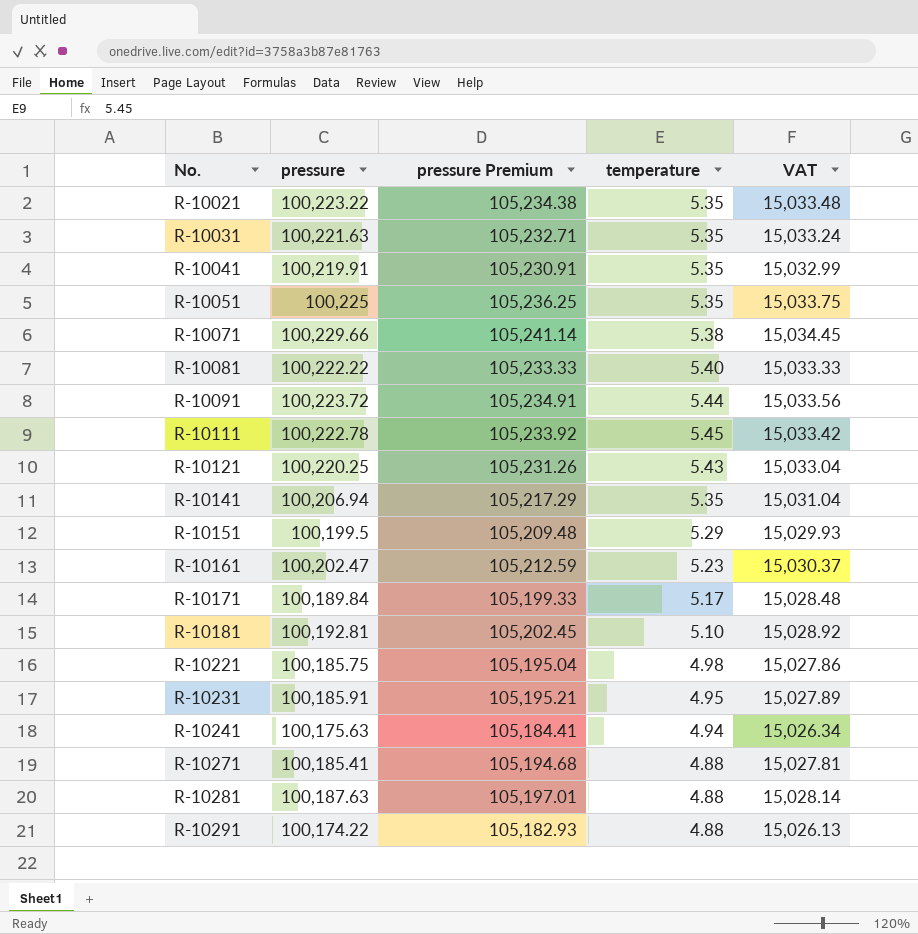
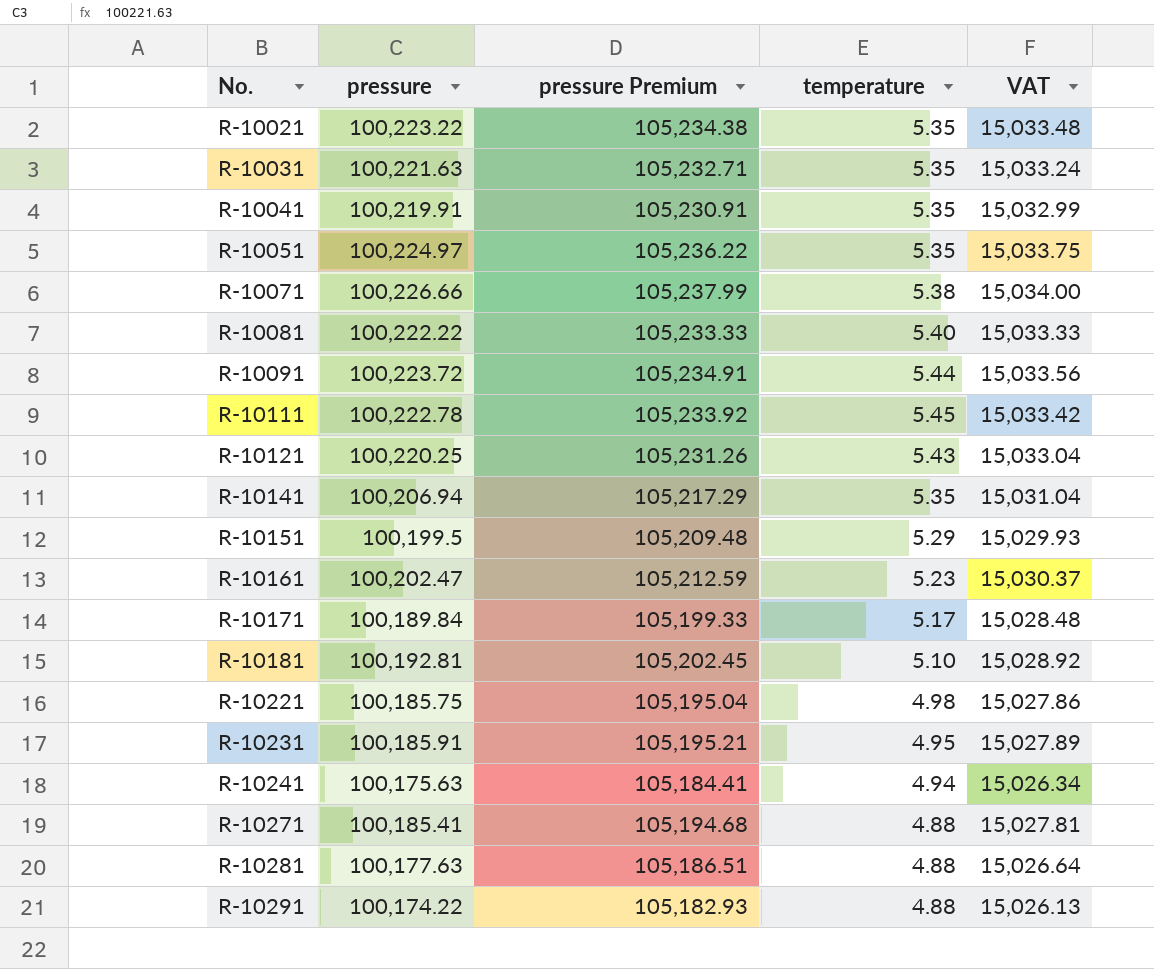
R-10051 | pressure: 100,225 -> 100,224.97
R-10051 | pressure Premium: 105,236.25 -> 105,236.22
R-10071 | pressure: 100,229.66 -> 100,226.66
R-10071 | pressure Premium: 105,241.14 -> 105,237.99
R-10071 | VAT: 15,034.45 -> 15,034.00
R-10281 | pressure: 100,187.63 -> 100,177.63
R-10281 | pressure Premium: 105,197.01 -> 105,186.51
R-10281 | VAT: 15,028.14 -> 15,026.64

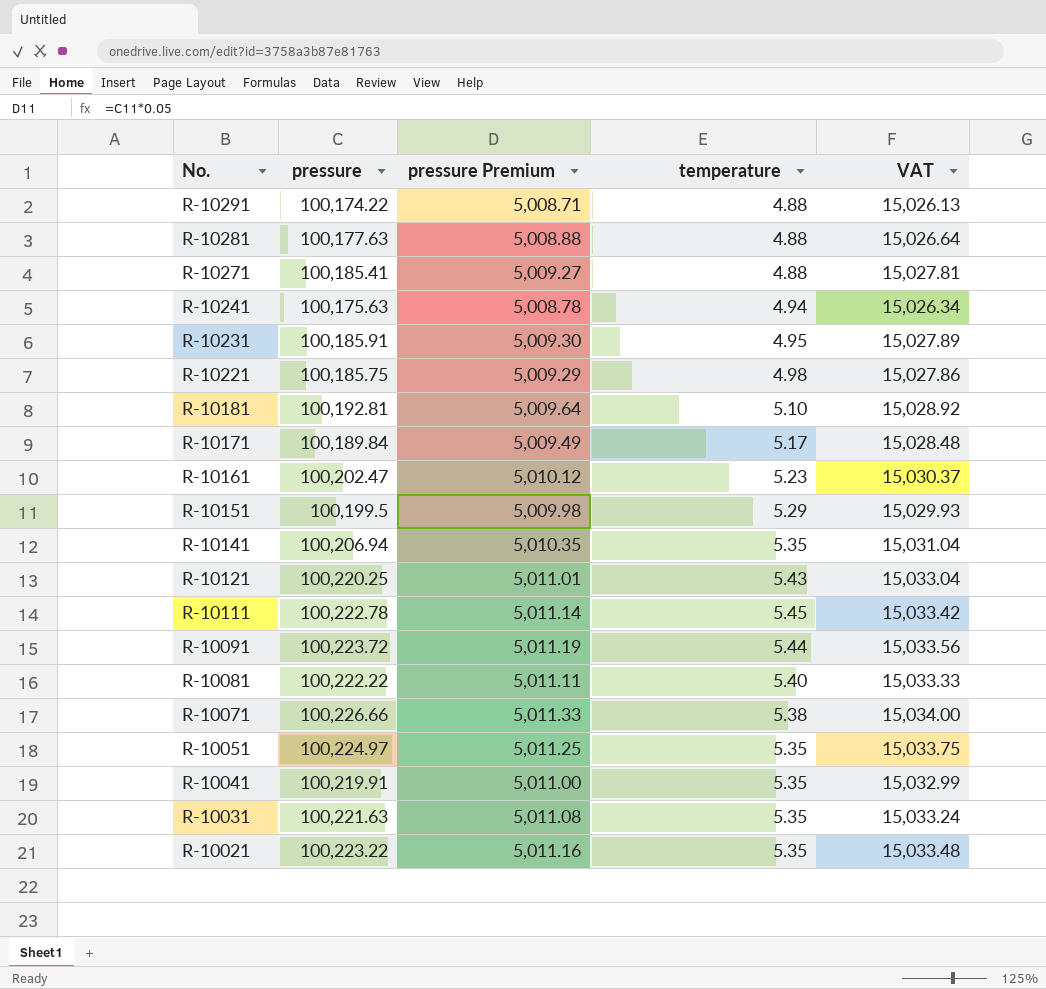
row order: No. ascending -> No. descending
column pressure Premium | formula: [pressure] * 1.05 -> [pressure] * 0.05

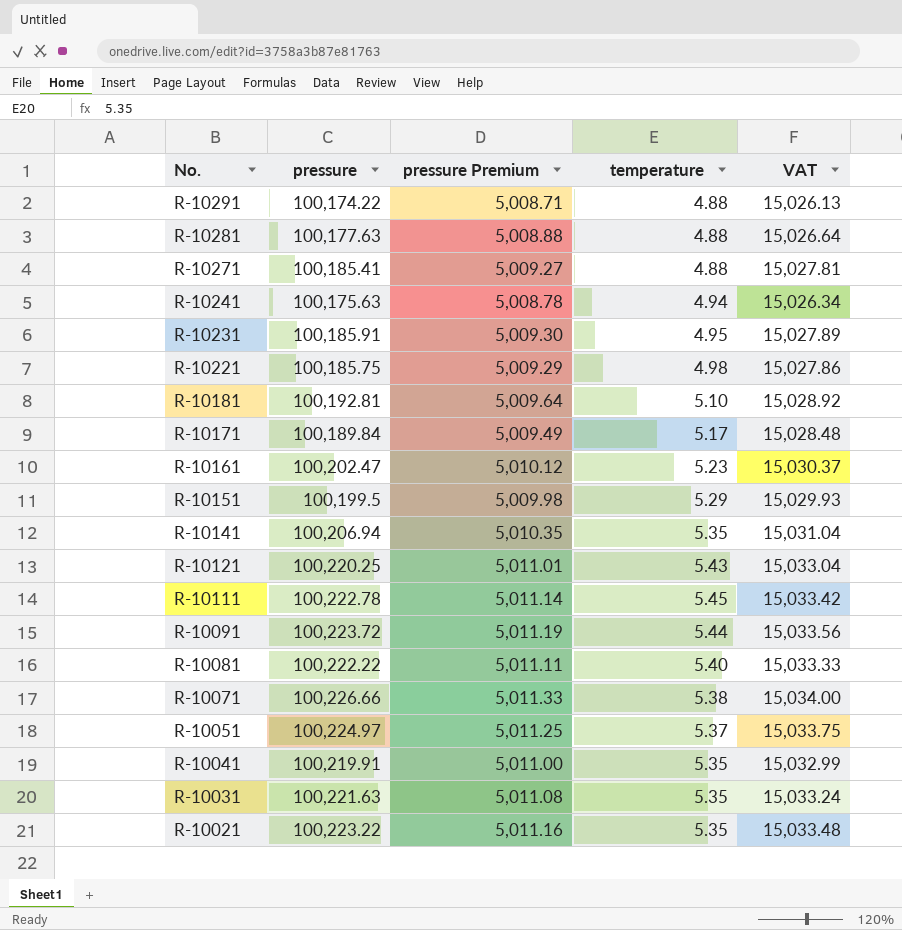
R-10051 | temperature: 5.35 -> 5.37

